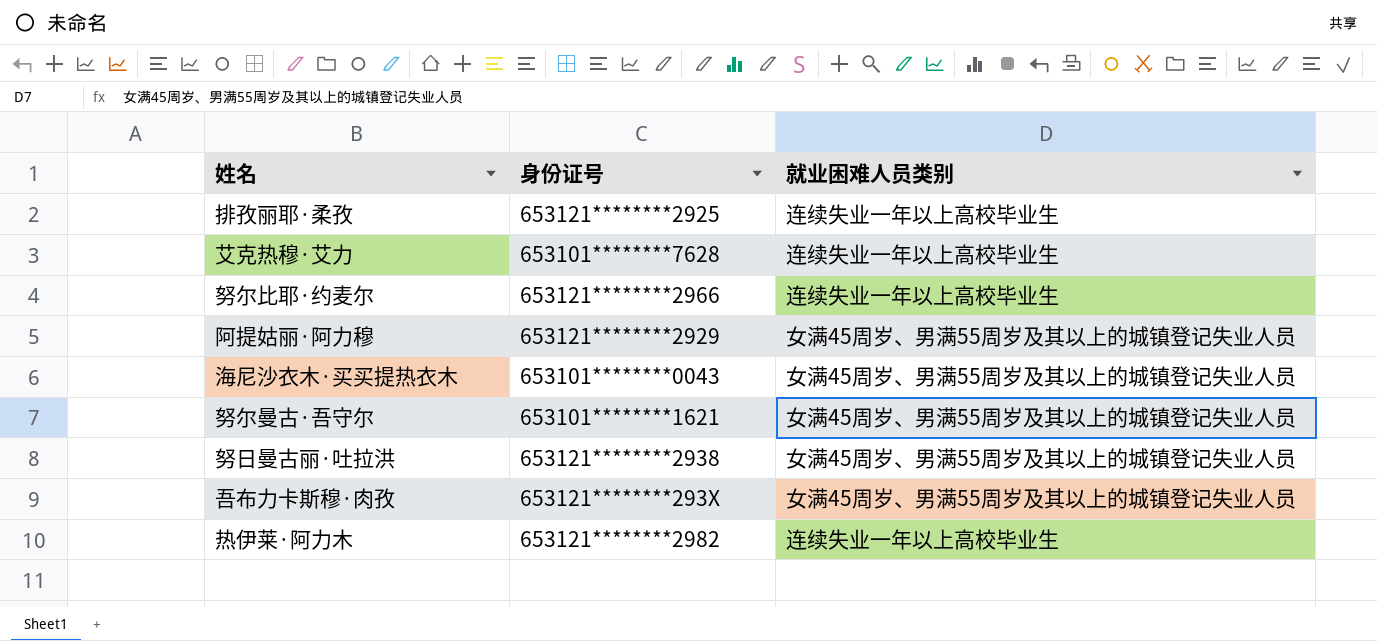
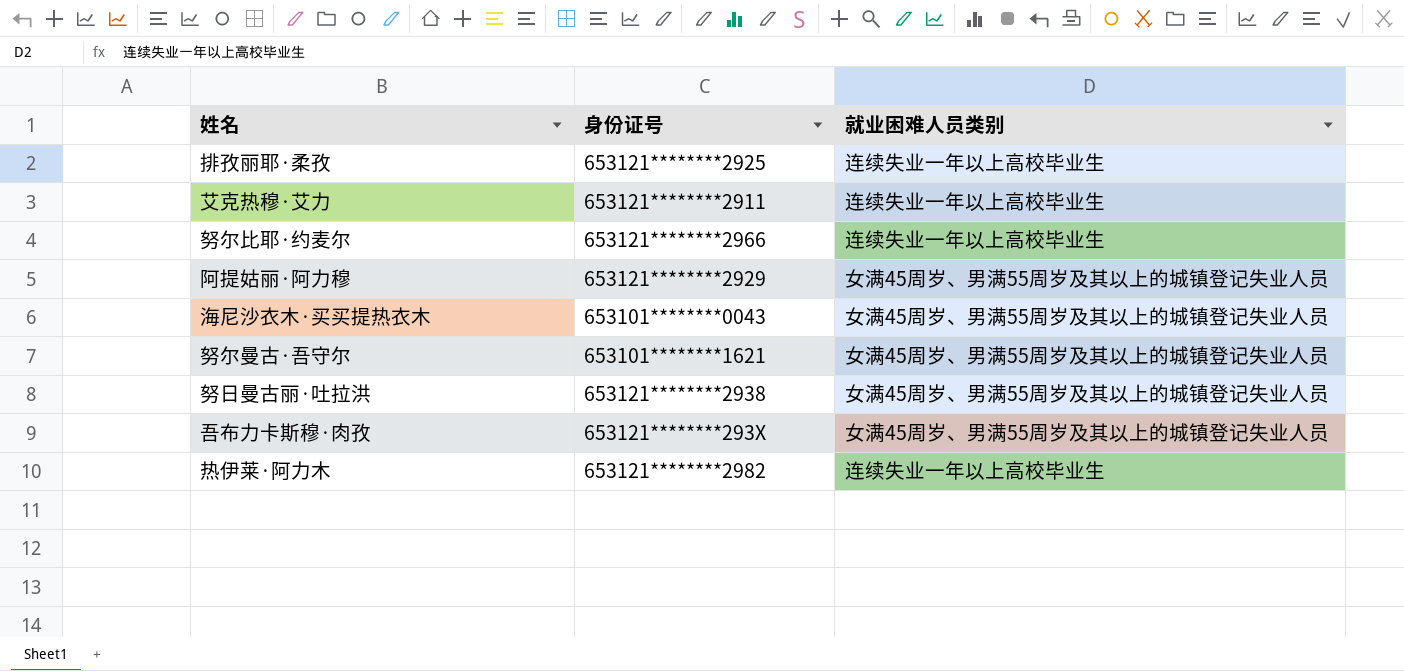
艾克热穆·艾力 | 身份证号: 653101********7628 -> 653121********2911

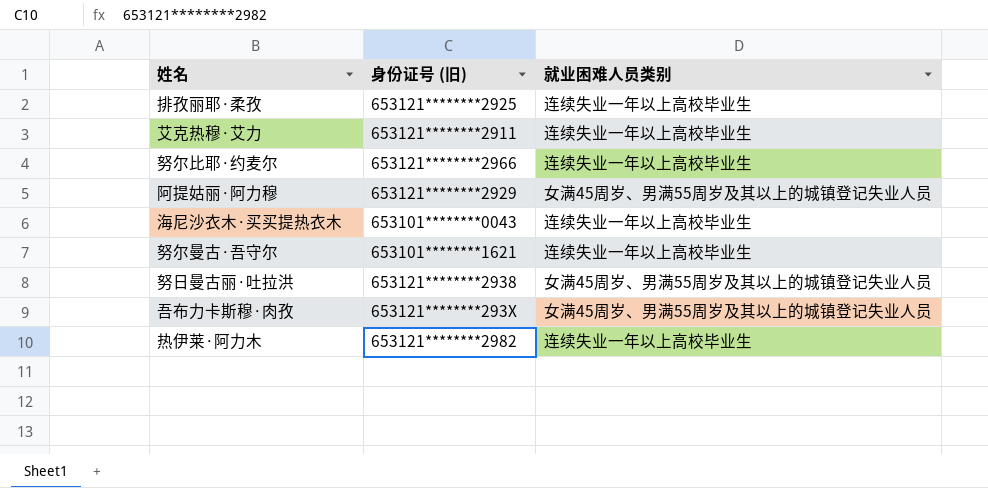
column name: 身份证号 -> 身份证号 (旧)
海尼沙衣木·买买提热衣木 | 就业困难人员类别: 女满45周岁、男满55周岁及其以上的城镇登记失业人员 -> 连续失业一年以上高校毕业生
努尔曼古·吾守尔 | 就业困难人员类别: 女满45周岁、男满55周岁及其以上的城镇登记失业人员 -> 连续失业一年以上高校毕业生

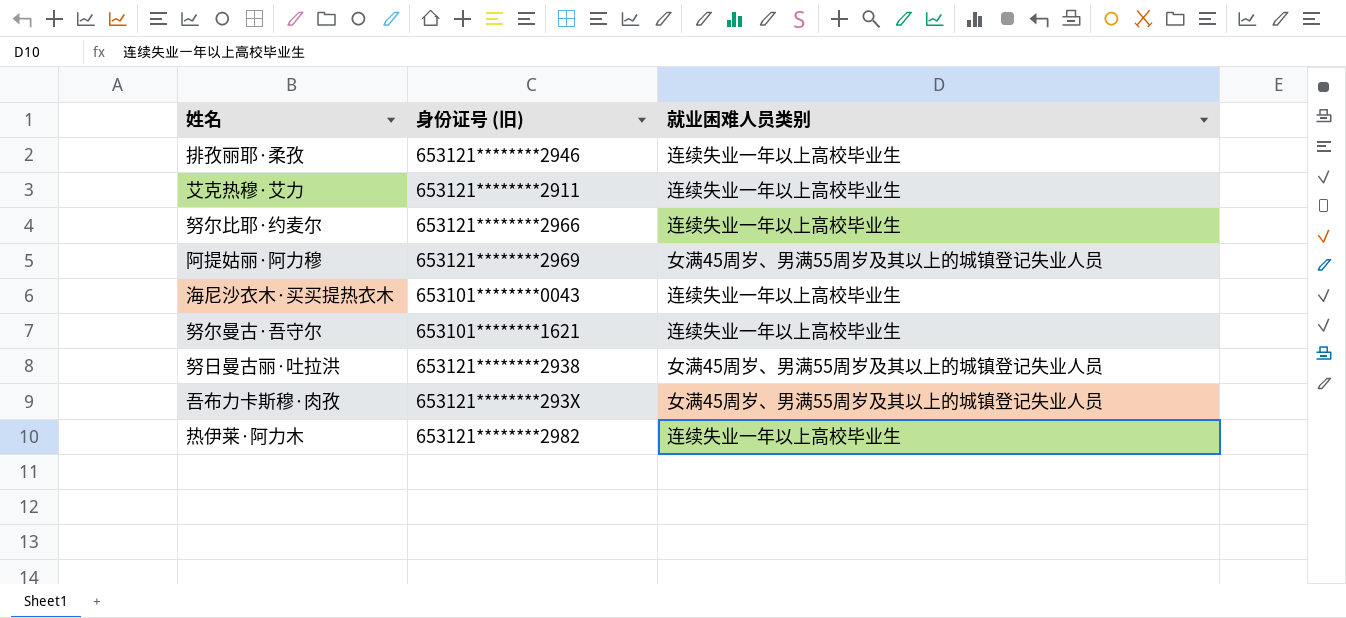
排孜丽耶·柔孜 | 身份证号 (旧): 653121********2925 -> 653121********2946
阿提姑丽·阿力穆 | 身份证号 (旧): 653121********2929 -> 653121********2969

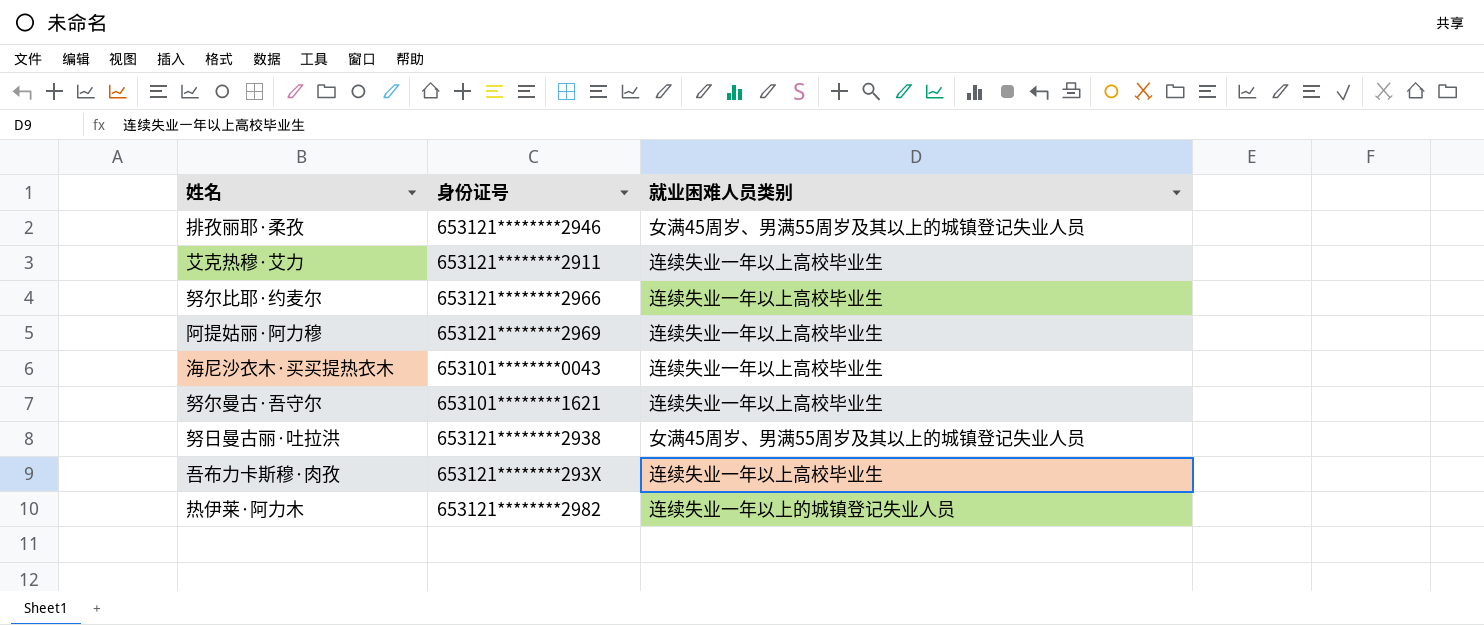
column name: 身份证号 (旧) -> 身份证号
排孜丽耶·柔孜 | 就业困难人员类别: 连续失业一年以上高校毕业生 -> 女满45周岁、男满55周岁及其以上的城镇登记失业人员
阿提姑丽·阿力穆 | 就业困难人员类别: 女满45周岁、男满55周岁及其以上的城镇登记失业人员 -> 连续失业一年以上高校毕业生
吾布力卡斯穆·肉孜 | 就业困难人员类别: 女满45周岁、男满55周岁及其以上的城镇登记失业人员 -> 连续失业一年以上高校毕业生
热伊莱·阿力木 | 就业困难人员类别: 连续失业一年以上高校毕业生 -> 连续失业一年以上的城镇登记失业人员

